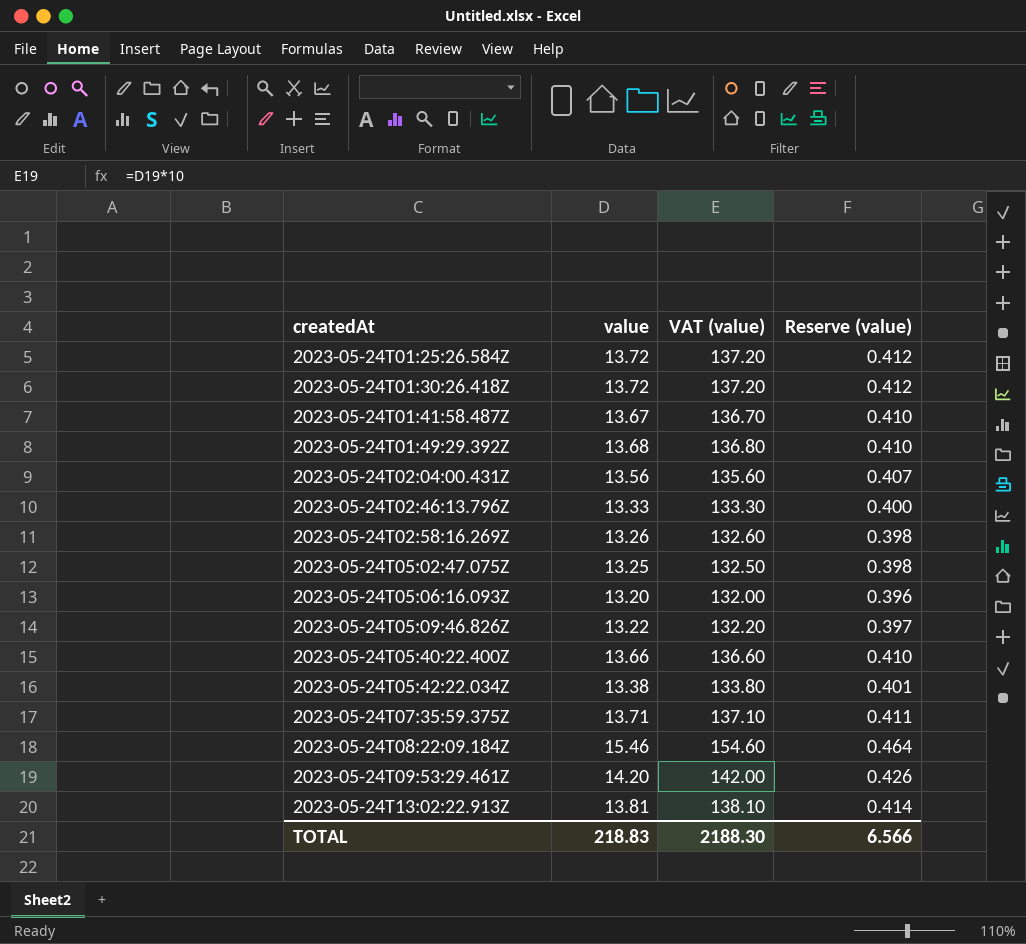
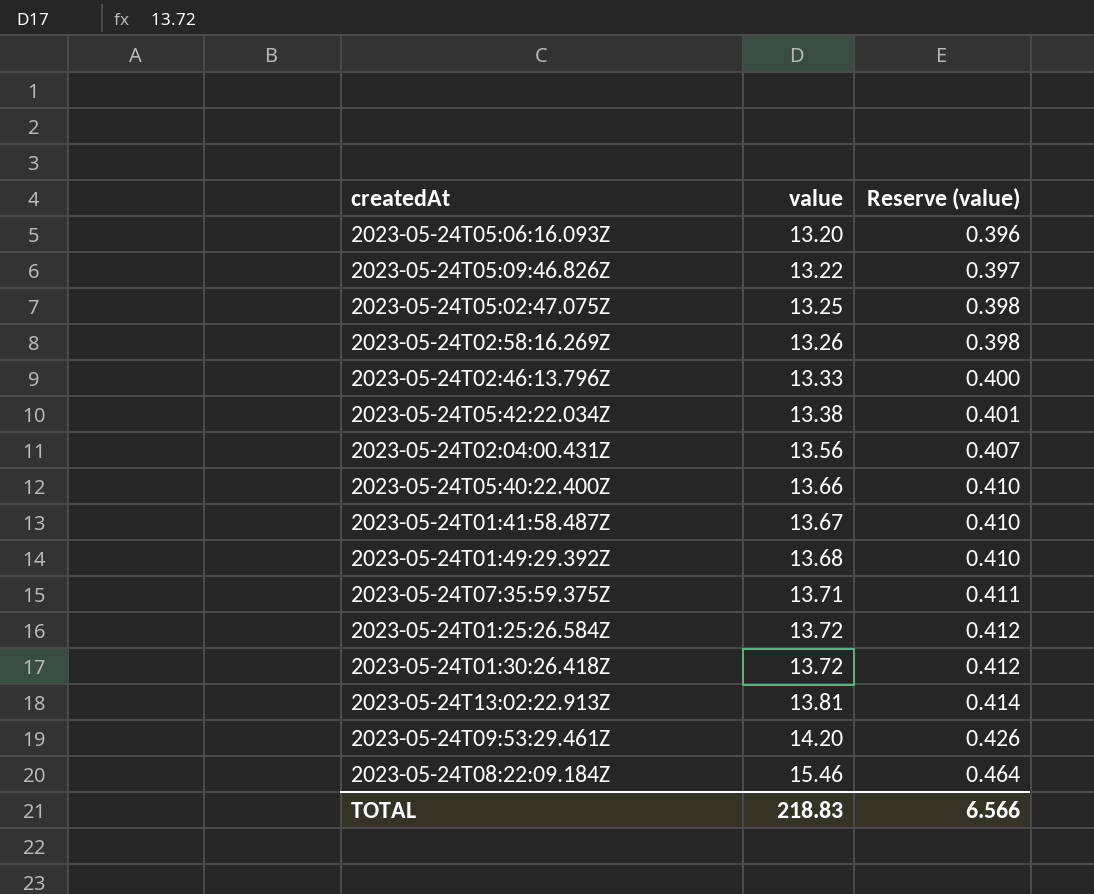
row order: createdAt ascending -> value ascending
column VAT (value) | formula: [value] * 10 -> none

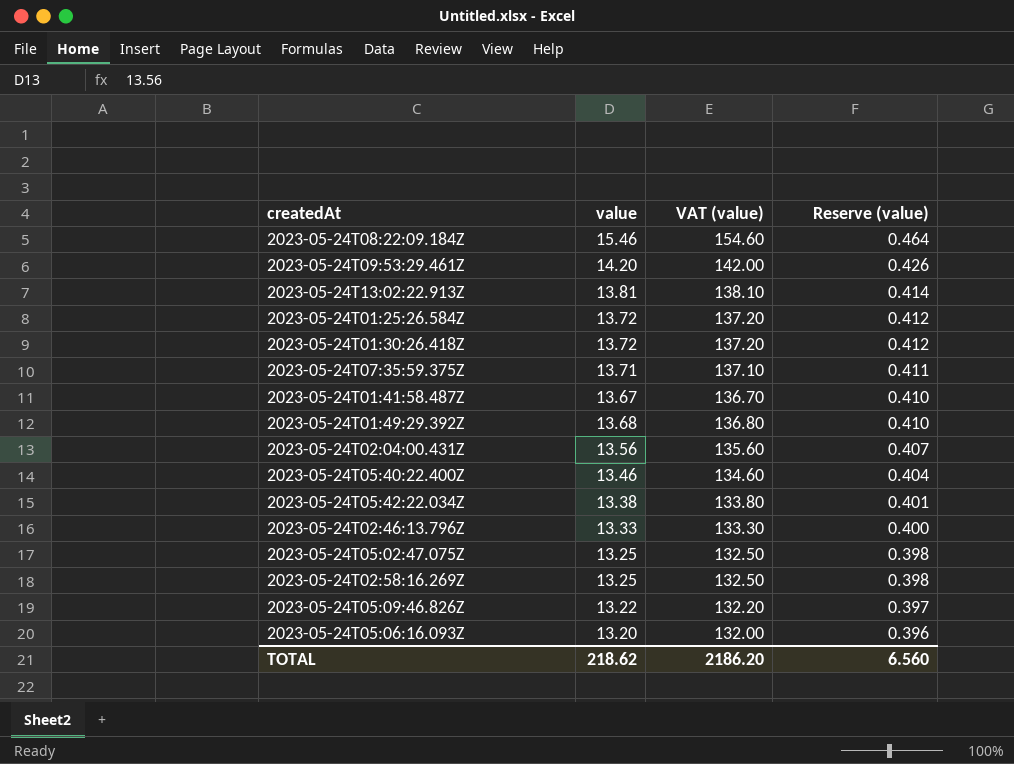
row order: value ascending -> Reserve (value) descending
column VAT (value) | formula: none -> [value] * 10
2023-05-24T05:40:22.400Z | value: 13.66 -> 13.46
2023-05-24T05:40:22.400Z | Reserve (value): 0.410 -> 0.404
2023-05-24T02:58:16.269Z | value: 13.26 -> 13.25
TOTAL | value: 218.83 -> 218.62
TOTAL | Reserve (value): 6.566 -> 6.560

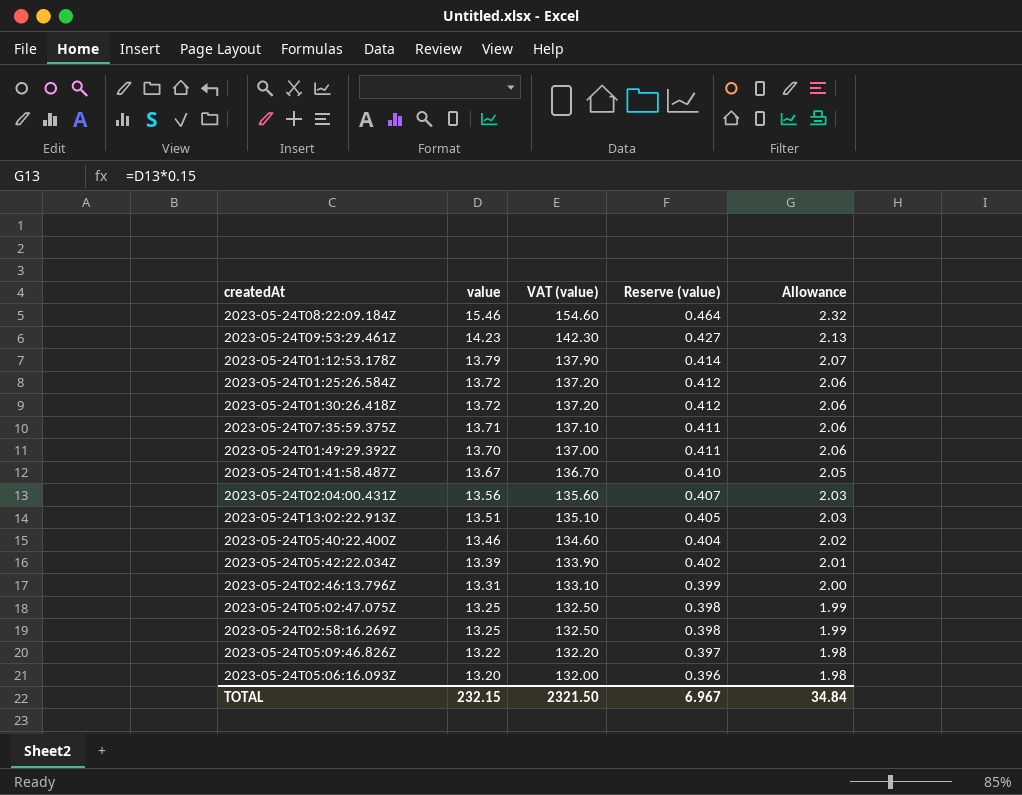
row order: Reserve (value) descending -> value descending
column Allowance | formula: none -> [value] * 0.15
2023-05-24T09:53:29.461Z | value: 14.20 -> 14.23
2023-05-24T09:53:29.461Z | VAT (value): 142.00 -> 142.30
2023-05-24T09:53:29.461Z | Reserve (value): 0.426 -> 0.427
row 2023-05-24T01:12:53.178Z: none -> 13.79 | 137.90 | 0.414 | 2.07
2023-05-24T01:49:29.392Z | value: 13.68 -> 13.70
2023-05-24T01:49:29.392Z | VAT (value): 136.80 -> 137.00
2023-05-24T01:49:29.392Z | Reserve (value): 0.410 -> 0.411
2023-05-24T13:02:22.913Z | value: 13.81 -> 13.51
2023-05-24T13:02:22.913Z | VAT (value): 138.10 -> 135.10
2023-05-24T13:02:22.913Z | Reserve (value): 0.414 -> 0.405
2023-05-24T05:42:22.034Z | value: 13.38 -> 13.39
2023-05-24T05:42:22.034Z | VAT (value): 133.80 -> 133.90
2023-05-24T05:42:22.034Z | Reserve (value): 0.401 -> 0.402
2023-05-24T02:46:13.796Z | value: 13.33 -> 13.31
2023-05-24T02:46:13.796Z | VAT (value): 133.30 -> 133.10
2023-05-24T02:46:13.796Z | Reserve (value): 0.400 -> 0.399
TOTAL | value: 218.62 -> 232.15
TOTAL | VAT (value): 2186.20 -> 2321.50
TOTAL | Reserve (value): 6.560 -> 6.967

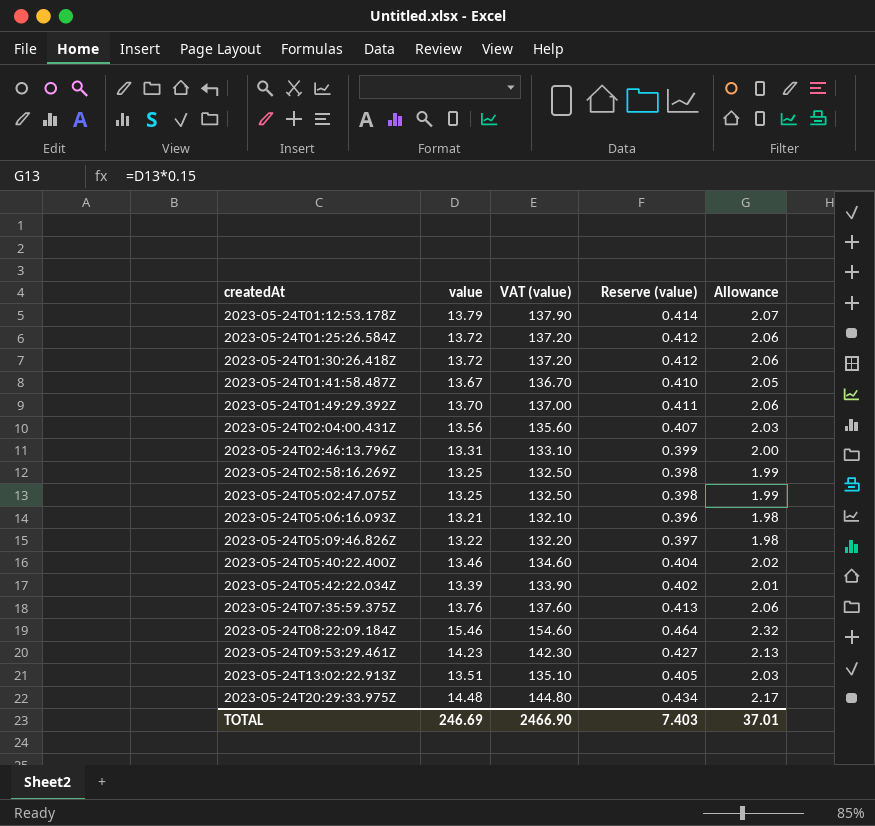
row order: value descending -> createdAt ascending
2023-05-24T05:06:16.093Z | value: 13.20 -> 13.21
2023-05-24T05:06:16.093Z | VAT (value): 132.00 -> 132.10
2023-05-24T07:35:59.375Z | value: 13.71 -> 13.76
2023-05-24T07:35:59.375Z | VAT (value): 137.10 -> 137.60
2023-05-24T07:35:59.375Z | Reserve (value): 0.411 -> 0.413
row 2023-05-24T20:29:33.975Z: none -> 14.48 | 144.80 | 0.434 | 2.17
TOTAL | value: 232.15 -> 246.69
TOTAL | VAT (value): 2321.50 -> 2466.90
TOTAL | Reserve (value): 6.967 -> 7.403
TOTAL | Allowance: 34.84 -> 37.01

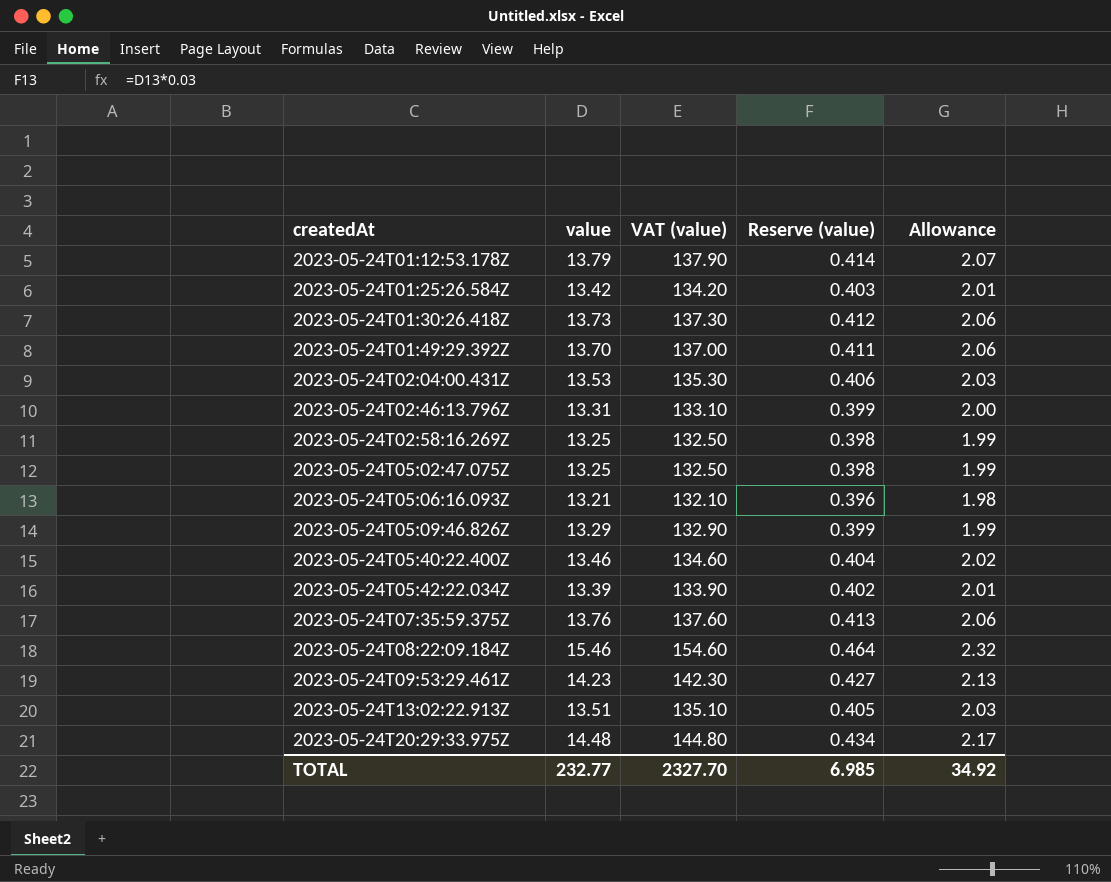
row 2023-05-24T01:41:58.487Z: 13.67 | 136.70 | 0.410 | 2.05 -> none
2023-05-24T01:25:26.584Z | value: 13.72 -> 13.42
2023-05-24T01:25:26.584Z | VAT (value): 137.20 -> 134.20
2023-05-24T01:25:26.584Z | Reserve (value): 0.412 -> 0.403
2023-05-24T01:25:26.584Z | Allowance: 2.06 -> 2.01
2023-05-24T01:30:26.418Z | value: 13.72 -> 13.73
2023-05-24T01:30:26.418Z | VAT (value): 137.20 -> 137.30
2023-05-24T02:04:00.431Z | value: 13.56 -> 13.53
2023-05-24T02:04:00.431Z | VAT (value): 135.60 -> 135.30
2023-05-24T02:04:00.431Z | Reserve (value): 0.407 -> 0.406
2023-05-24T05:09:46.826Z | value: 13.22 -> 13.29
2023-05-24T05:09:46.826Z | VAT (value): 132.20 -> 132.90
2023-05-24T05:09:46.826Z | Reserve (value): 0.397 -> 0.399
2023-05-24T05:09:46.826Z | Allowance: 1.98 -> 1.99
TOTAL | value: 246.69 -> 232.77
TOTAL | VAT (value): 2466.90 -> 2327.70
TOTAL | Reserve (value): 7.403 -> 6.985
TOTAL | Allowance: 37.01 -> 34.92

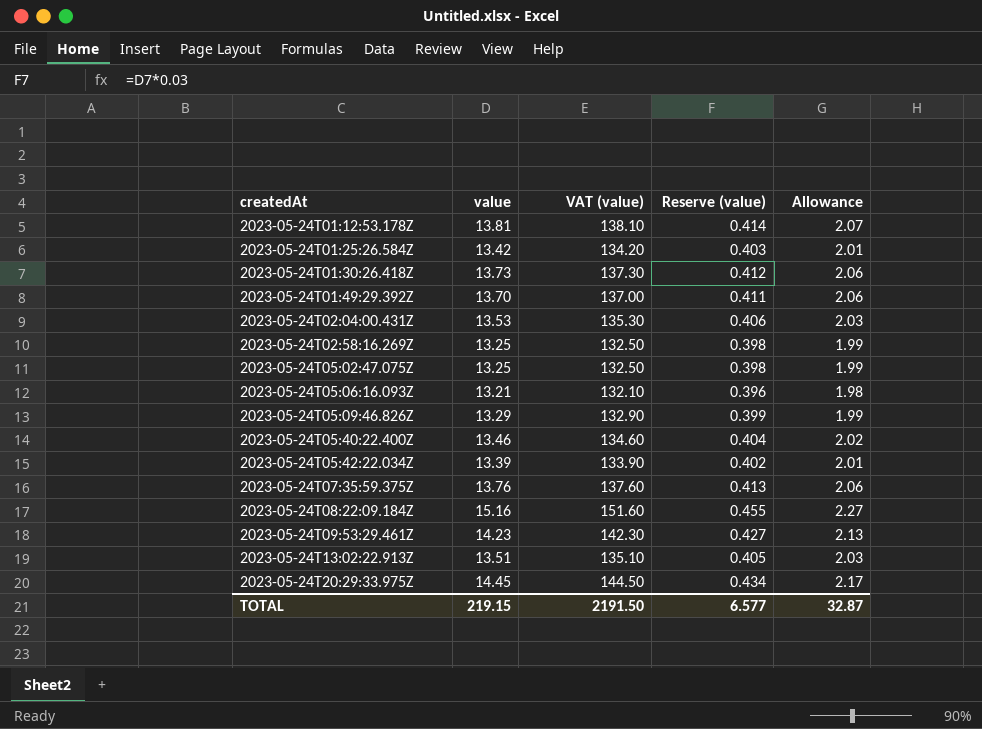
row 2023-05-24T02:46:13.796Z: 13.31 | 133.10 | 0.399 | 2.00 -> none
2023-05-24T01:12:53.178Z | value: 13.79 -> 13.81
2023-05-24T01:12:53.178Z | VAT (value): 137.90 -> 138.10
2023-05-24T08:22:09.184Z | value: 15.46 -> 15.16
2023-05-24T08:22:09.184Z | VAT (value): 154.60 -> 151.60
2023-05-24T08:22:09.184Z | Reserve (value): 0.464 -> 0.455
2023-05-24T08:22:09.184Z | Allowance: 2.32 -> 2.27
2023-05-24T20:29:33.975Z | value: 14.48 -> 14.45
2023-05-24T20:29:33.975Z | VAT (value): 144.80 -> 144.50
TOTAL | value: 232.77 -> 219.15
TOTAL | VAT (value): 2327.70 -> 2191.50
TOTAL | Reserve (value): 6.985 -> 6.577
TOTAL | Allowance: 34.92 -> 32.87

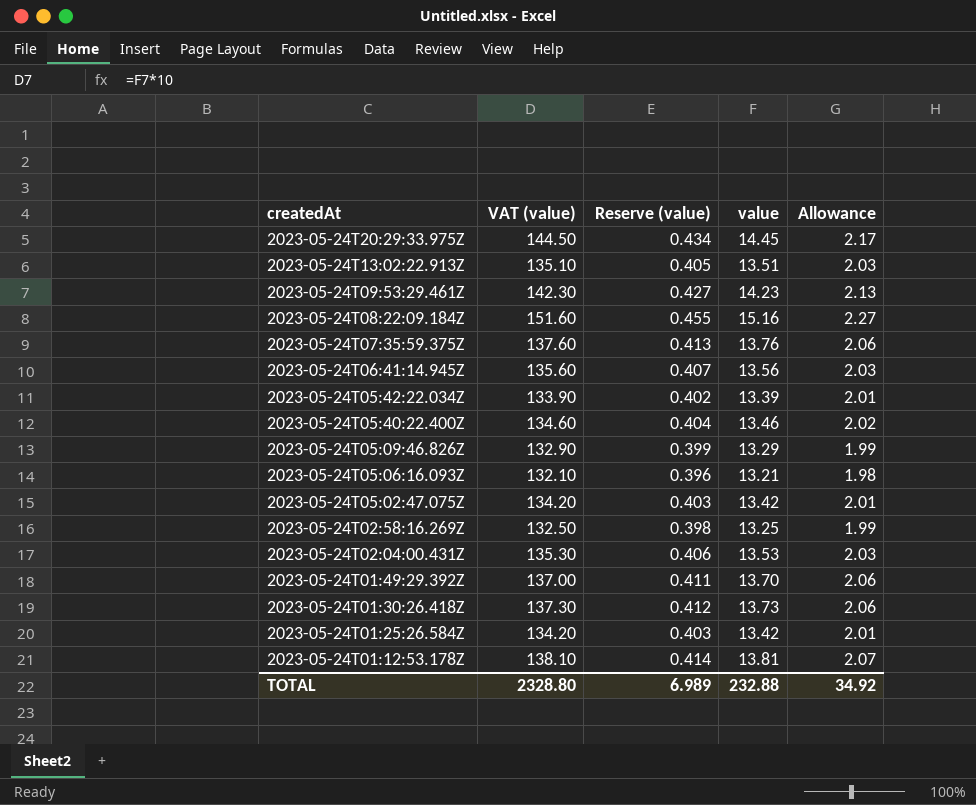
row order: createdAt ascending -> createdAt descending
column value | position: 2 -> 4
row 2023-05-24T06:41:14.945Z: none -> 135.60 | 0.407 | 13.56 | 2.03
2023-05-24T05:02:47.075Z | VAT (value): 132.50 -> 134.20
2023-05-24T05:02:47.075Z | Reserve (value): 0.398 -> 0.403
2023-05-24T05:02:47.075Z | value: 13.25 -> 13.42
2023-05-24T05:02:47.075Z | Allowance: 1.99 -> 2.01
TOTAL | VAT (value): 2191.50 -> 2328.80
TOTAL | Reserve (value): 6.577 -> 6.989
TOTAL | value: 219.15 -> 232.88
TOTAL | Allowance: 32.87 -> 34.92

